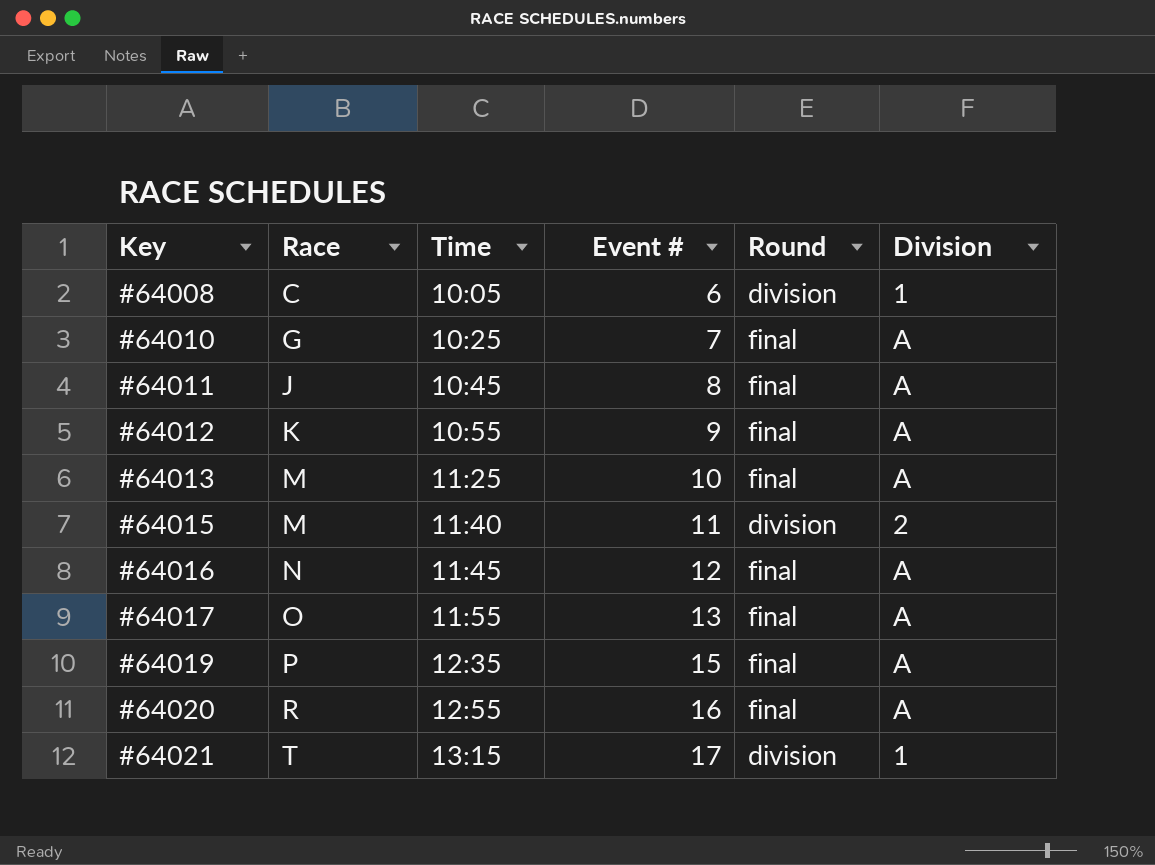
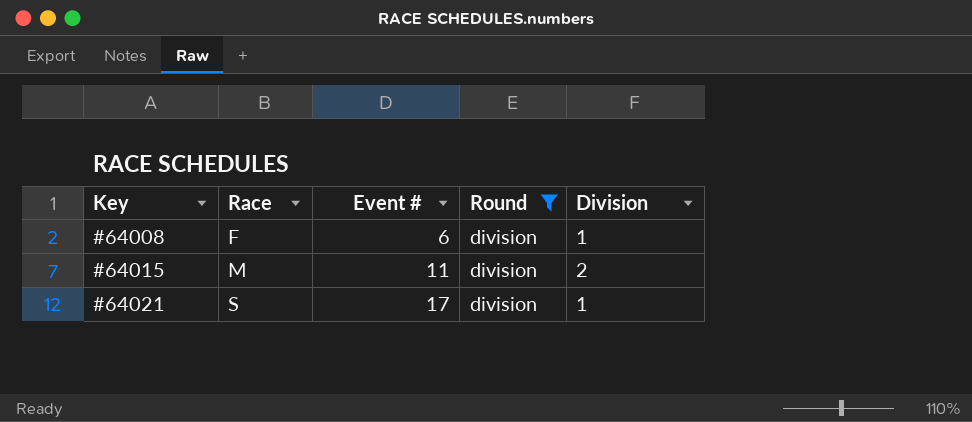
filter: none -> Round = division
column Time | position: 3 -> none
#64008 | Race: C -> F
#64021 | Race: T -> S

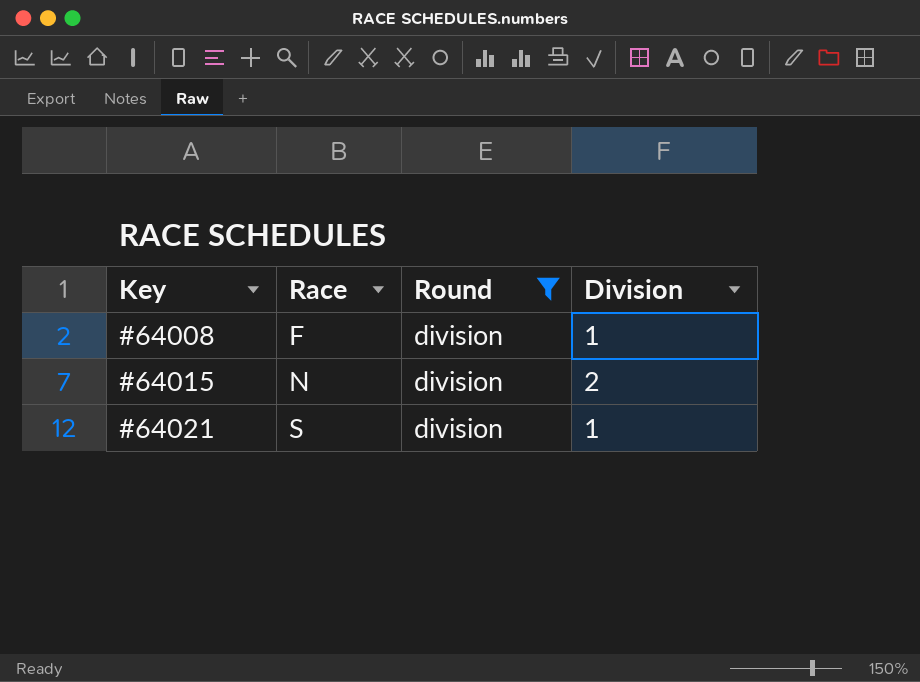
column Event # | position: 3 -> none
#64015 | Race: M -> N

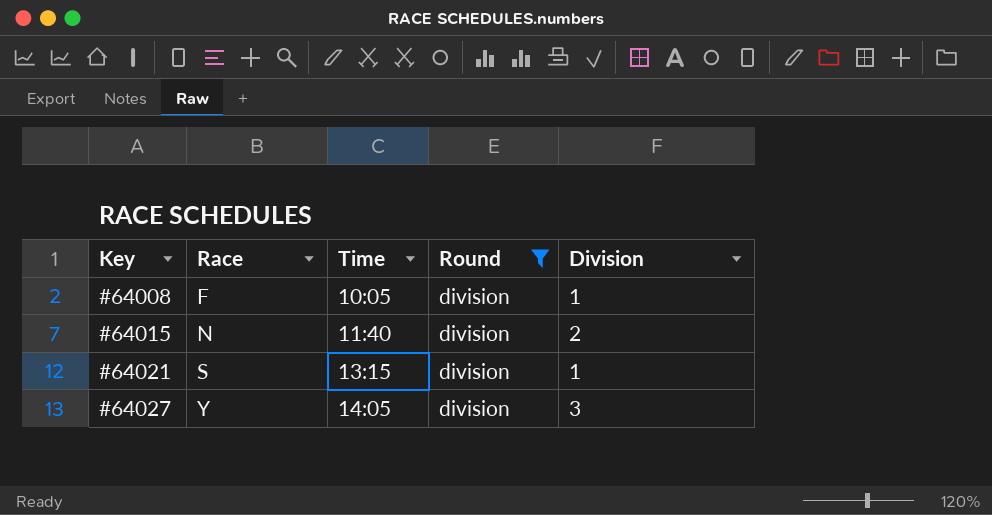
column Time | position: none -> 3
row #64027: none -> Y | 14:05 | division | 3

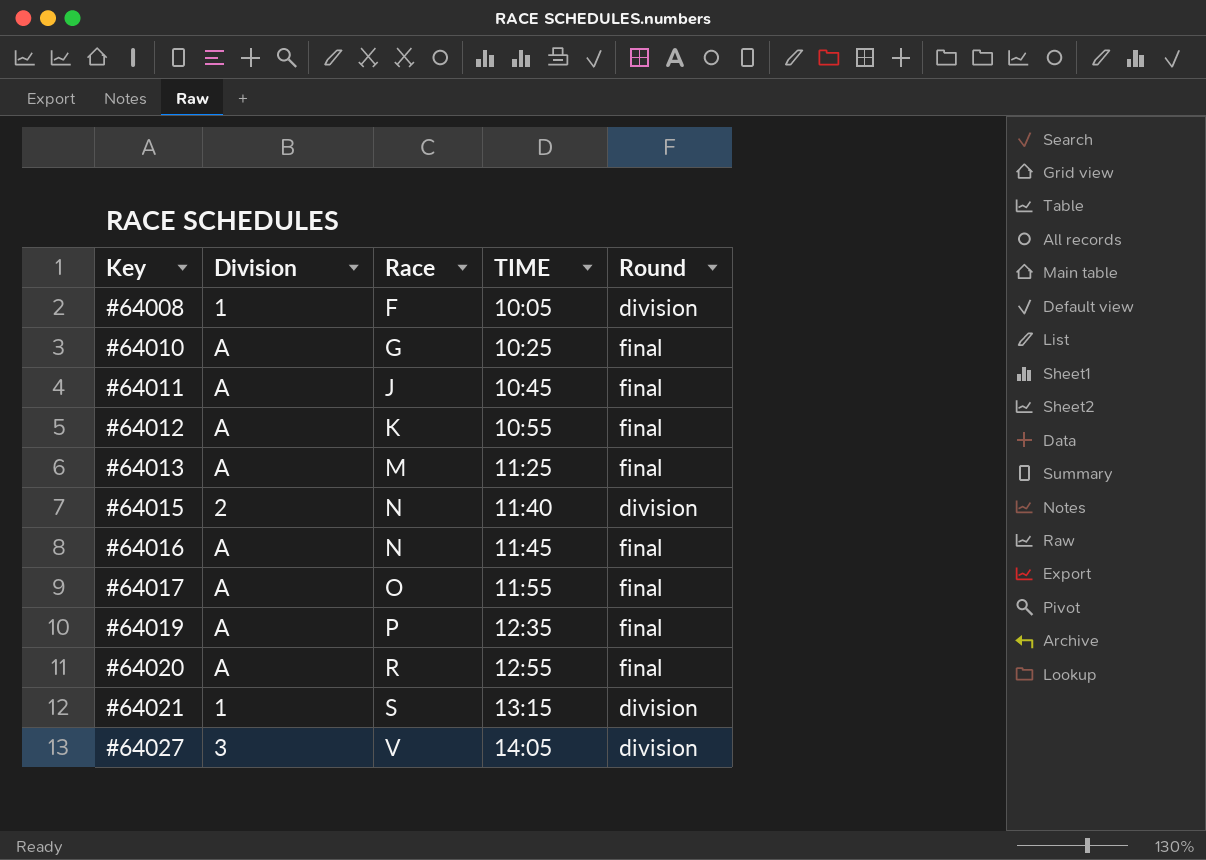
filter: Round = division -> none
column Division | position: 5 -> 2
column name: Time -> TIME
#64027 | Race: Y -> V

